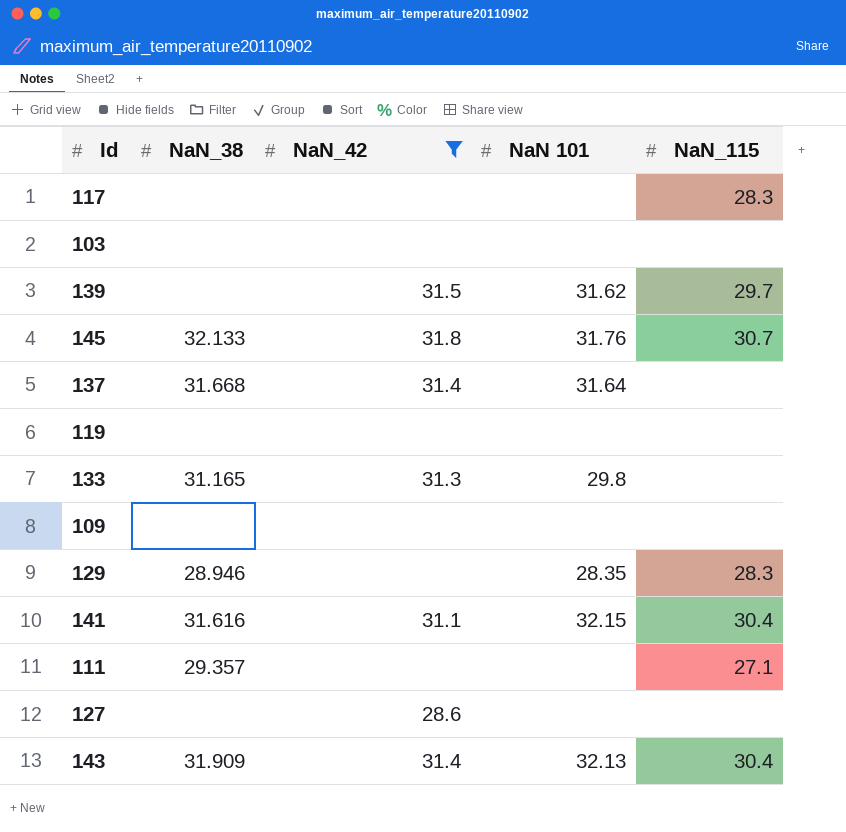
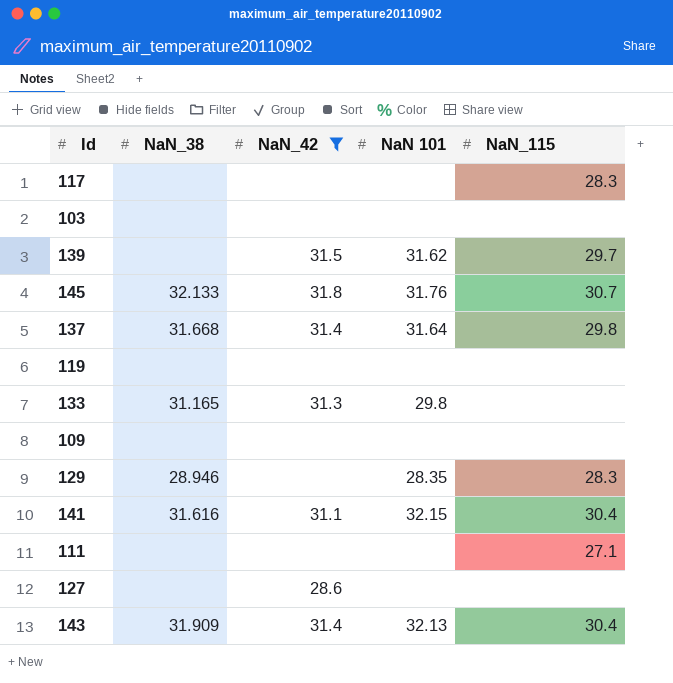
137 | NaN_115: none -> 29.8
111 | NaN_38: 29.357 -> none

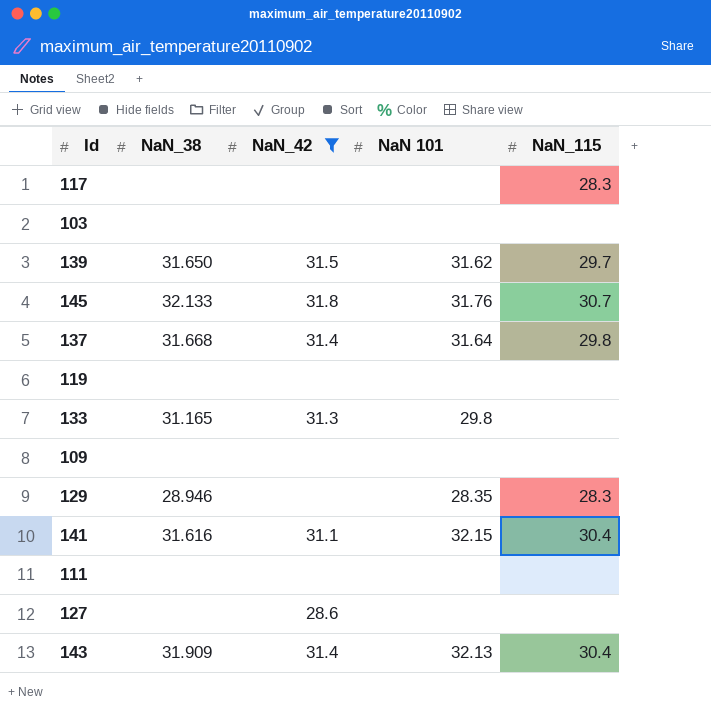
139 | NaN_38: none -> 31.650
111 | NaN_115: 27.1 -> none

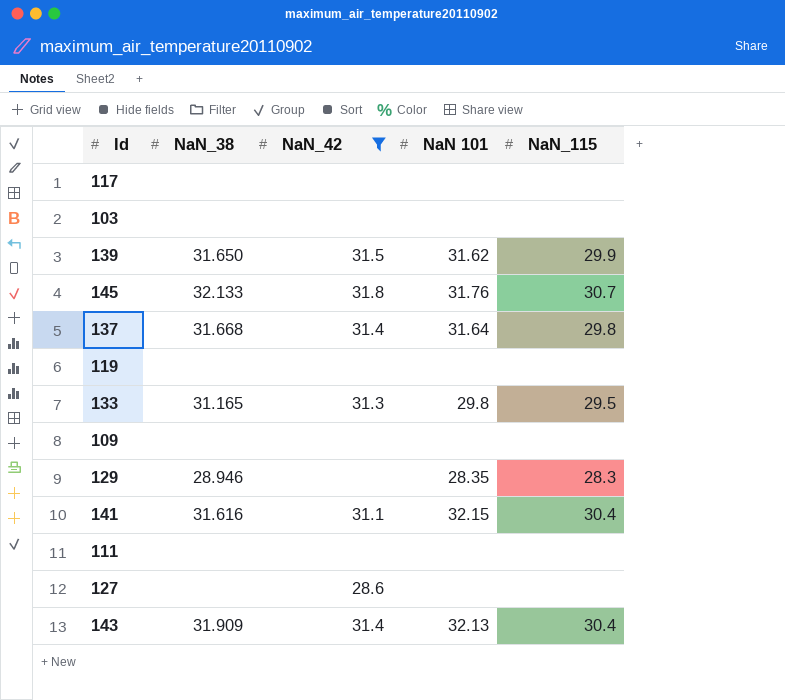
117 | NaN_115: 28.3 -> none
139 | NaN_115: 29.7 -> 29.9
133 | NaN_115: none -> 29.5

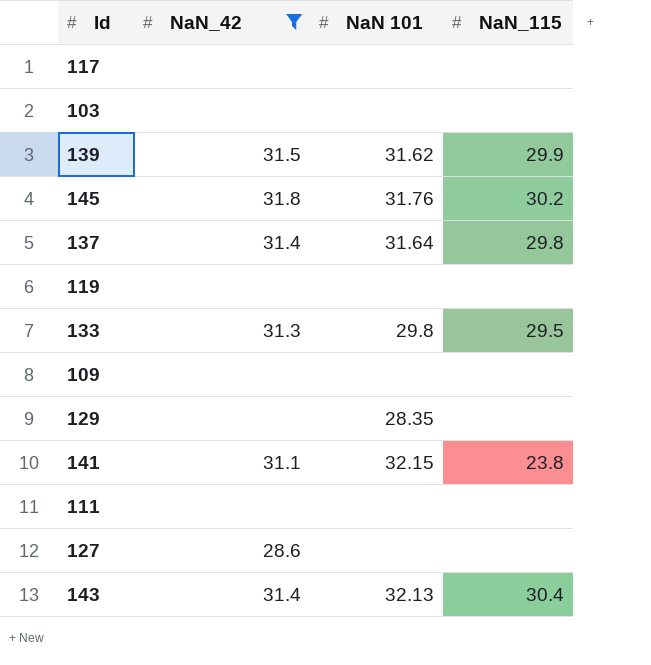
column NaN_38 | position: 2 -> none
145 | NaN_115: 30.7 -> 30.2
129 | NaN_115: 28.3 -> none
141 | NaN_115: 30.4 -> 23.8

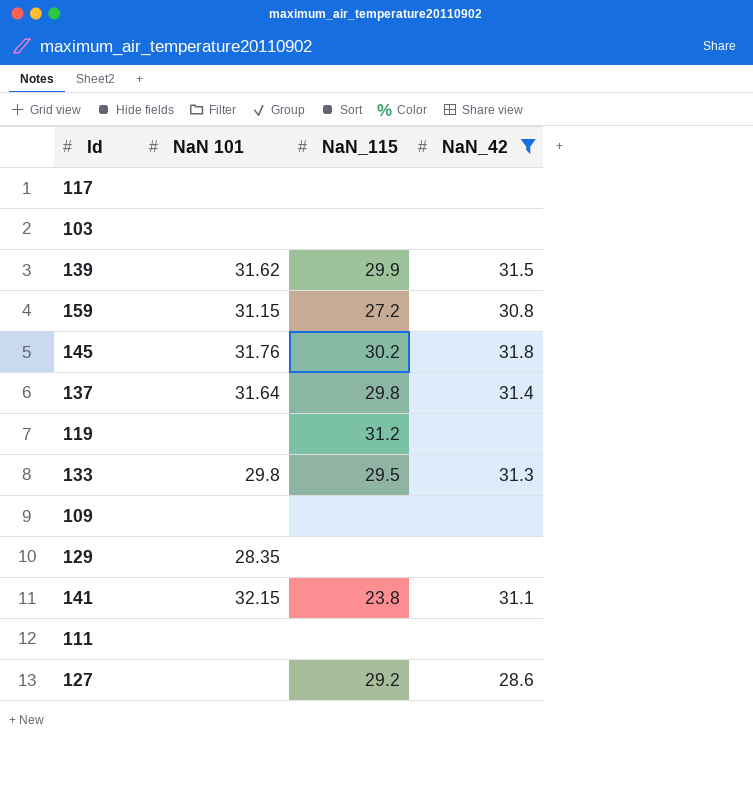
column NaN_42 | position: 2 -> 4
row 143: 31.4 | 32.13 | 30.4 -> none
row 159: none -> 31.15 | 27.2 | 30.8
119 | NaN_115: none -> 31.2
127 | NaN_115: none -> 29.2

